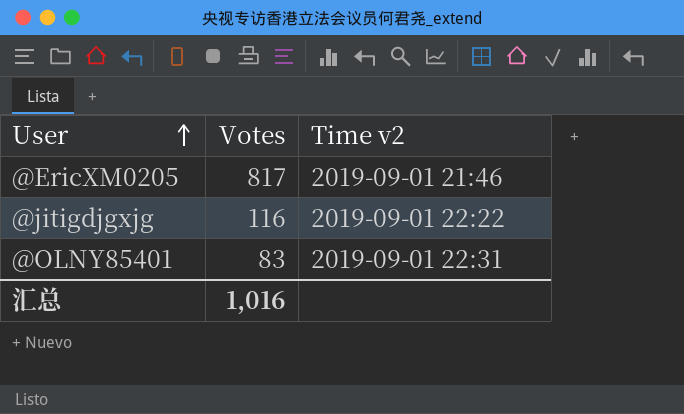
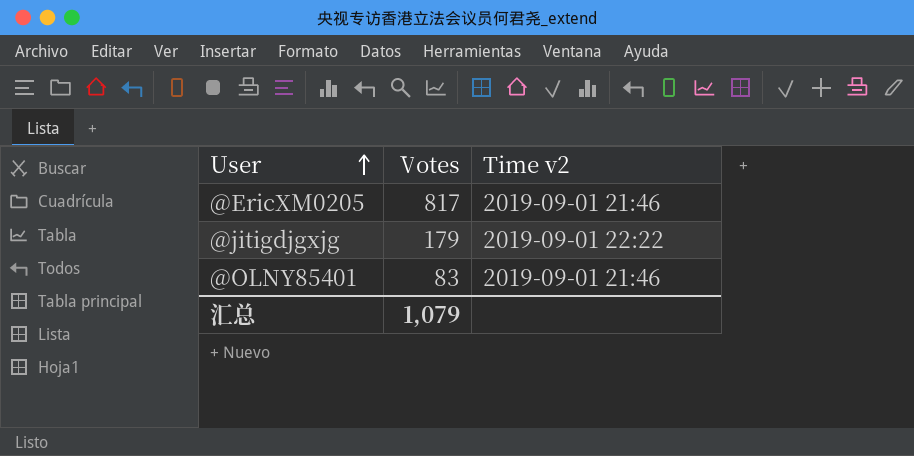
@jitigdjgxjg | Votes: 116 -> 179
@OLNY85401 | Time v2: 2019-09-01 22:31 -> 2019-09-01 21:46
汇总 | Votes: 1,016 -> 1,079

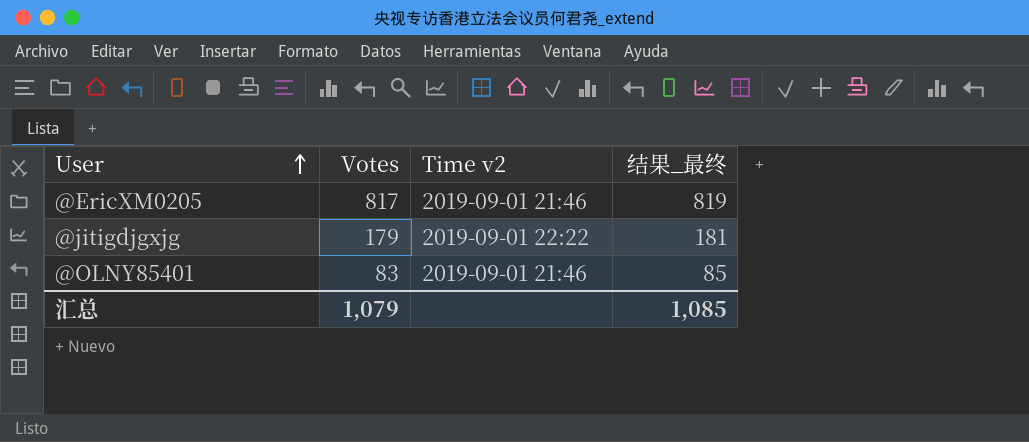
column 结果_最终 | formula: none -> [Votes] + 2

